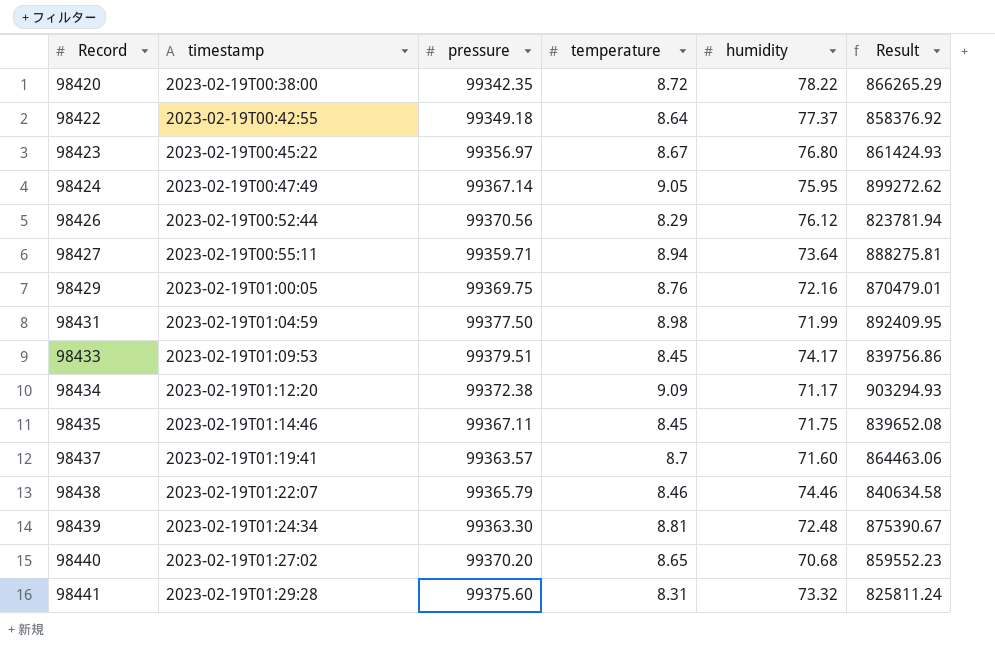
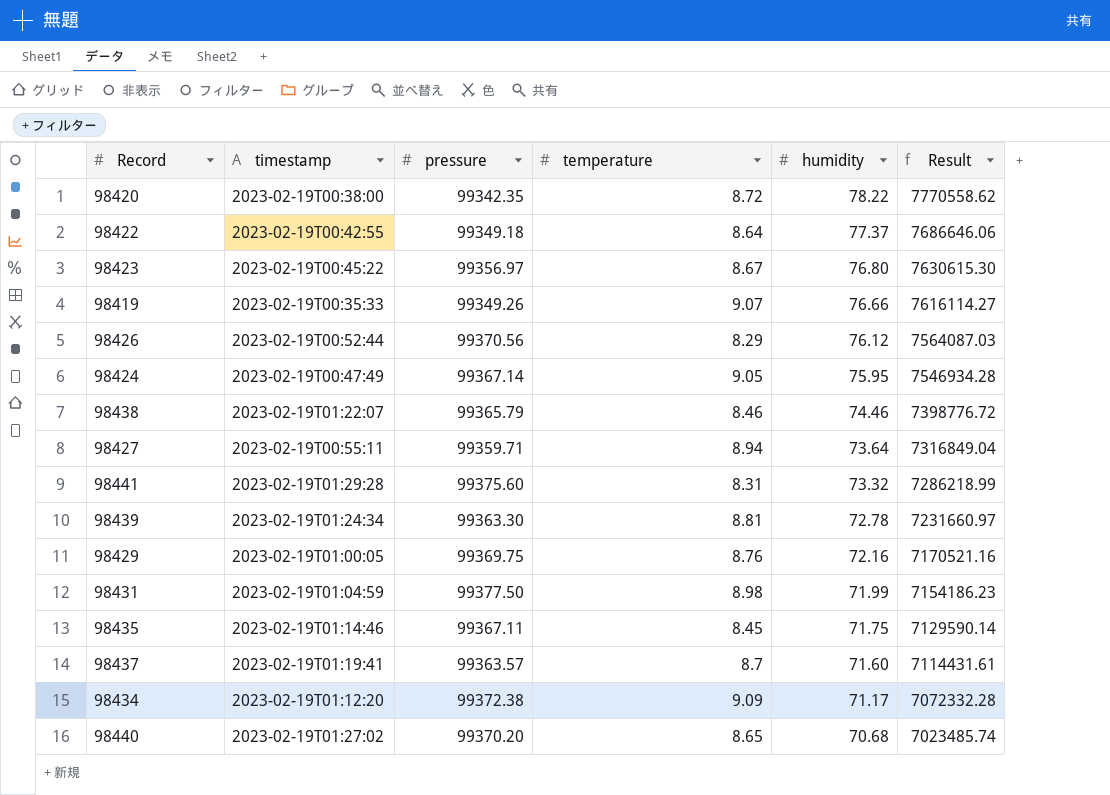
row order: Record ascending -> humidity descending
column Result | formula: [pressure] * [temperature] -> [pressure] * [humidity]
row 98433: 2023-02-19T01:09:53 | 99379.51 | 8.45 | 74.17 | 839756.86 -> none
row 98419: none -> 2023-02-19T00:35:33 | 99349.26 | 9.07 | 76.66 | 7616114.27
98439 | humidity: 72.48 -> 72.78

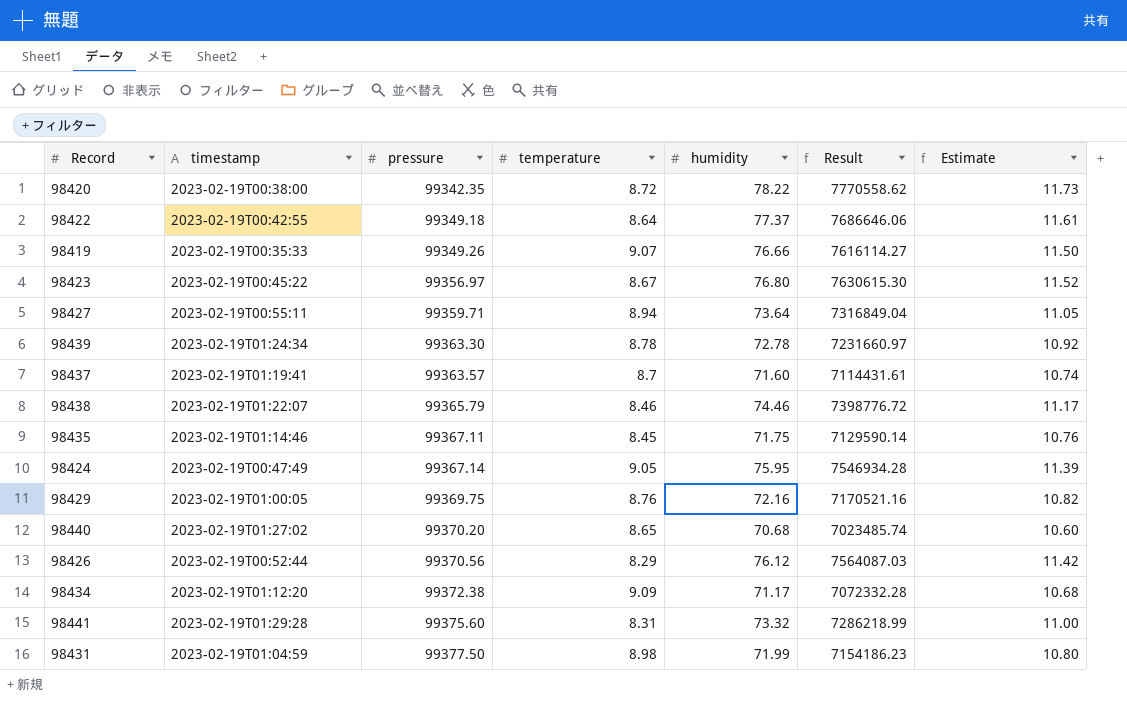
row order: humidity descending -> pressure ascending
column Estimate | formula: none -> [humidity] * 0.15
98439 | temperature: 8.81 -> 8.78

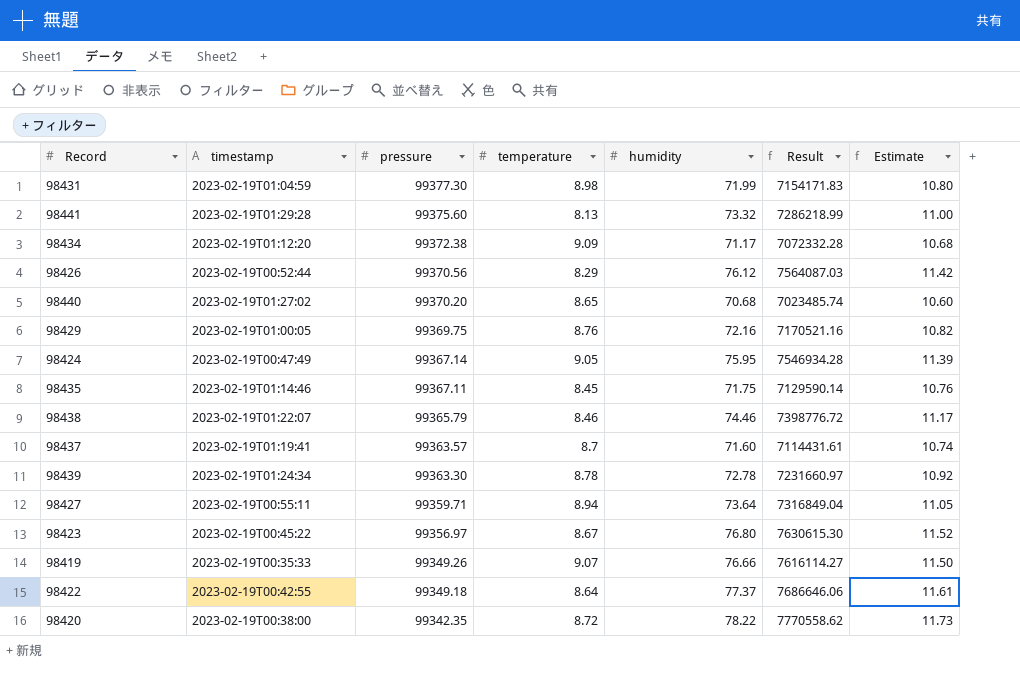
row order: pressure ascending -> pressure descending
98431 | pressure: 99377.50 -> 99377.30
98431 | Result: 7154186.23 -> 7154171.83
98441 | temperature: 8.31 -> 8.13

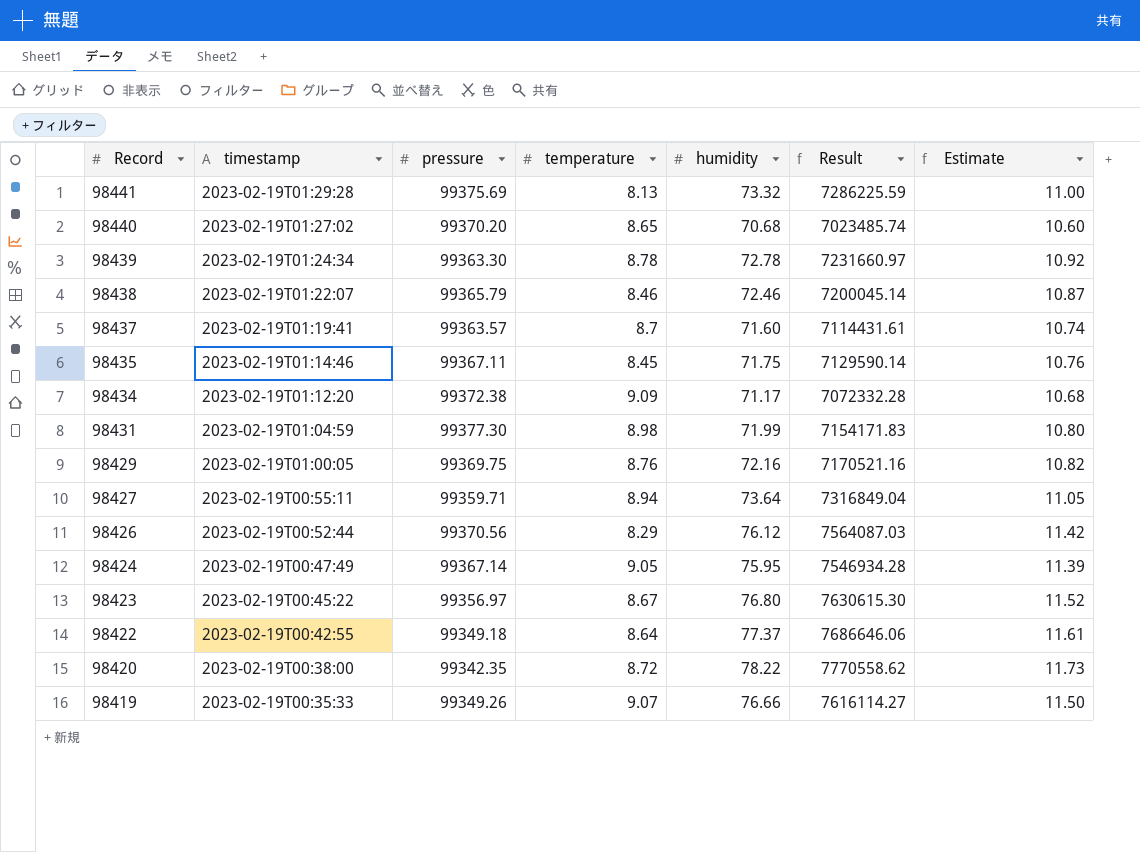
row order: pressure descending -> Record descending
98441 | pressure: 99375.60 -> 99375.69
98441 | Result: 7286218.99 -> 7286225.59
98438 | humidity: 74.46 -> 72.46
98438 | Result: 7398776.72 -> 7200045.14
98438 | Estimate: 11.17 -> 10.87

